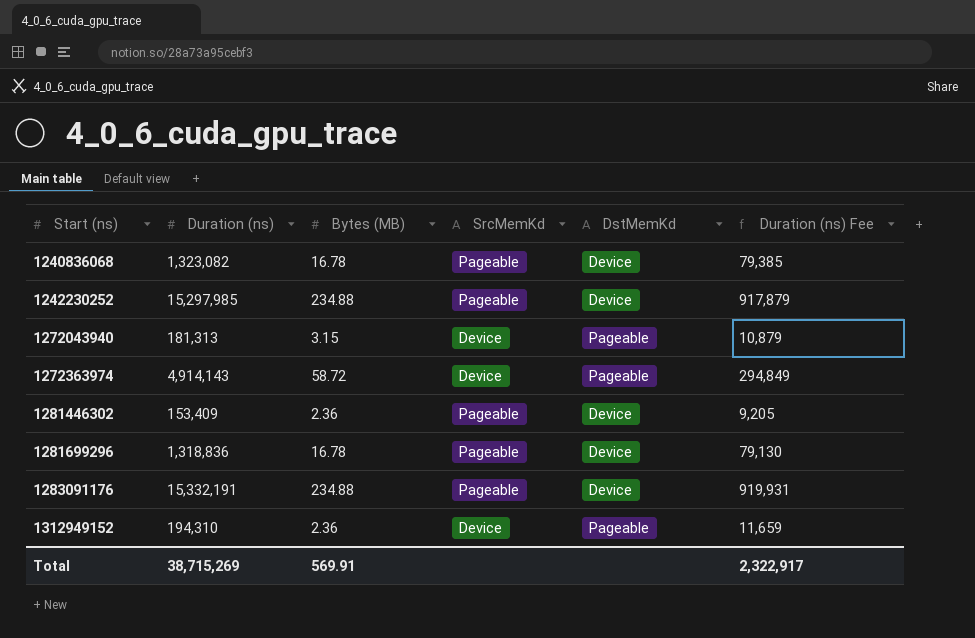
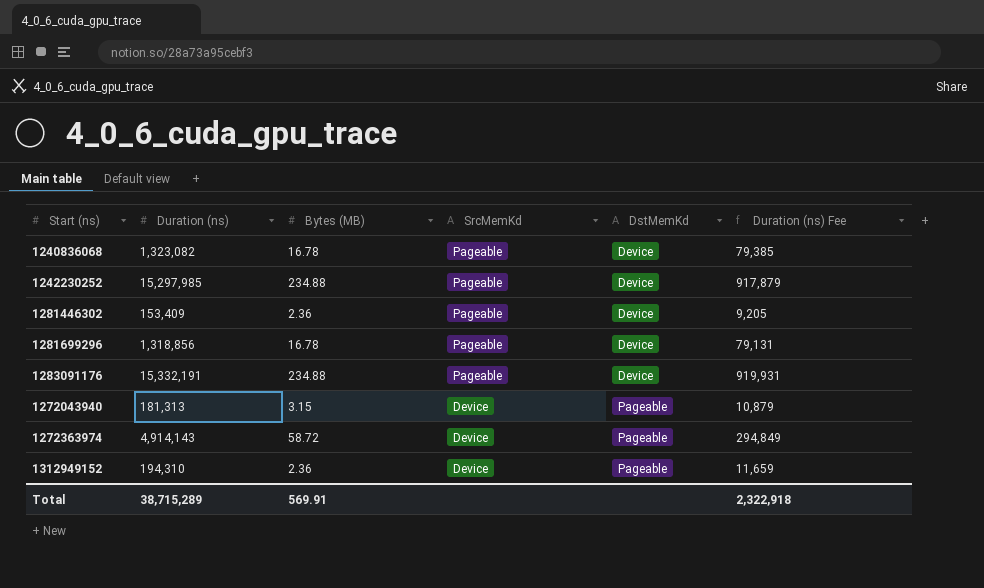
row order: Start (ns) ascending -> SrcMemKd descending
1281699296 | Duration (ns): 1,318,836 -> 1,318,856
1281699296 | Duration (ns) Fee: 79,130 -> 79,131
Total | Duration (ns): 38,715,269 -> 38,715,289
Total | Duration (ns) Fee: 2,322,917 -> 2,322,918

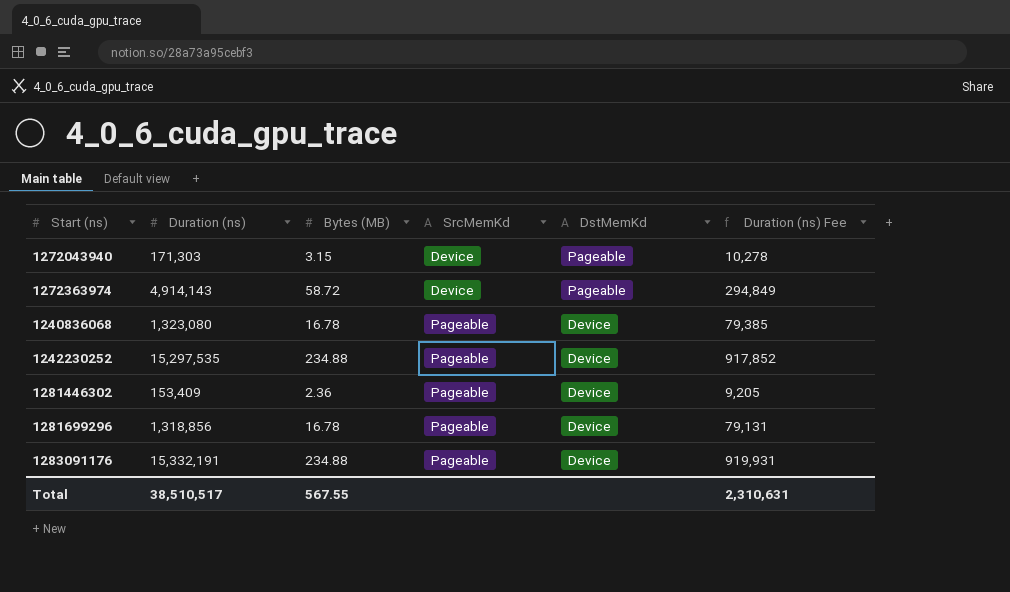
row order: SrcMemKd descending -> SrcMemKd ascending
row 1312949152: 194,310 | 2.36 | Device | Pageable | 11,659 -> none
1272043940 | Duration (ns): 181,313 -> 171,303
1272043940 | Duration (ns) Fee: 10,879 -> 10,278
1240836068 | Duration (ns): 1,323,082 -> 1,323,080
1242230252 | Duration (ns): 15,297,985 -> 15,297,535
1242230252 | Duration (ns) Fee: 917,879 -> 917,852
Total | Duration (ns): 38,715,289 -> 38,510,517
Total | Bytes (MB): 569.91 -> 567.55
Total | Duration (ns) Fee: 2,322,918 -> 2,310,631

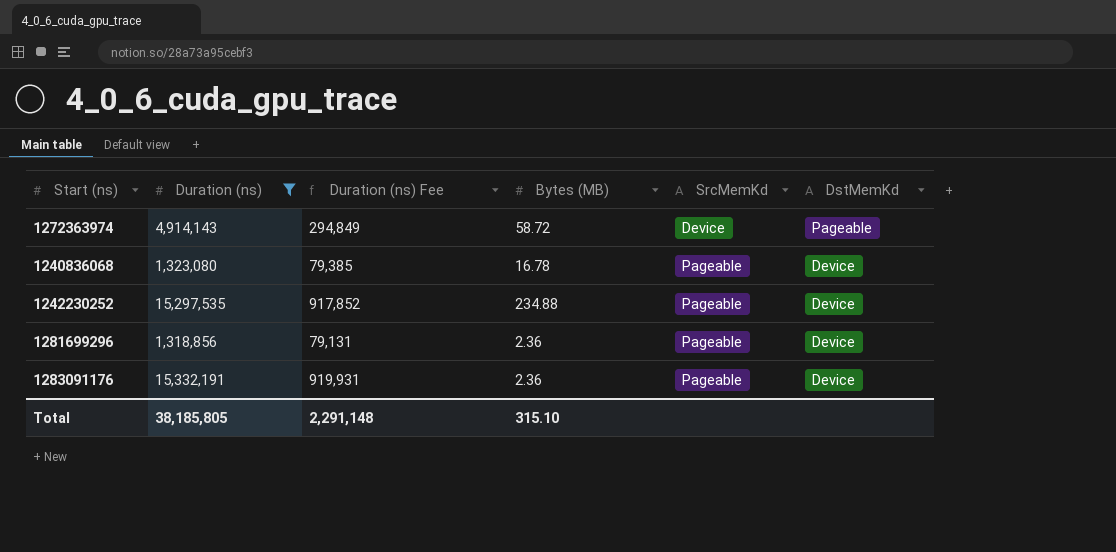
filter: none -> Duration (ns) >= 1,318,856
column Duration (ns) Fee | position: 6 -> 3
1281699296 | Bytes (MB): 16.78 -> 2.36
1283091176 | Bytes (MB): 234.88 -> 2.36
Total | Duration (ns): 38,510,517 -> 38,185,805
Total | Duration (ns) Fee: 2,310,631 -> 2,291,148
Total | Bytes (MB): 567.55 -> 315.10

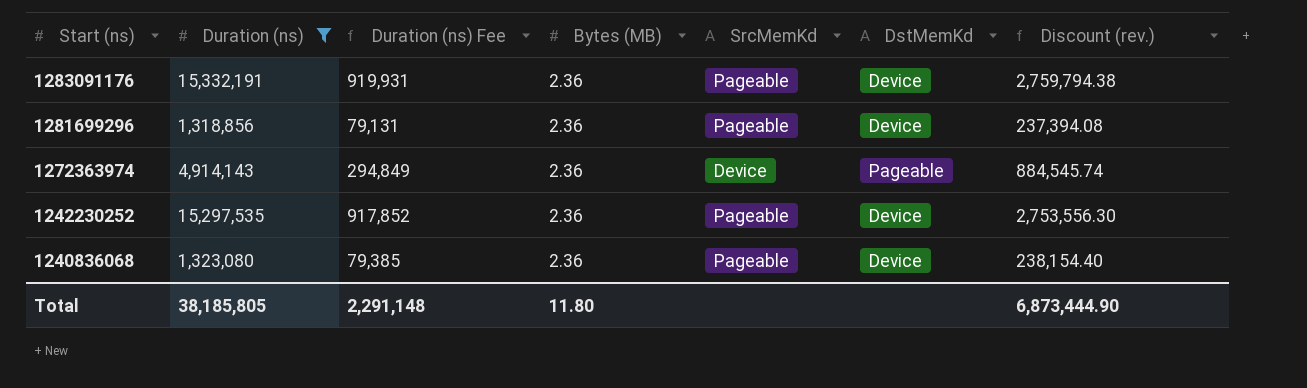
row order: SrcMemKd ascending -> Start (ns) descending
column Discount (rev.) | formula: none -> [Duration (ns)] * 0.18
1272363974 | Bytes (MB): 58.72 -> 2.36
1242230252 | Bytes (MB): 234.88 -> 2.36
1240836068 | Bytes (MB): 16.78 -> 2.36
Total | Bytes (MB): 315.10 -> 11.80

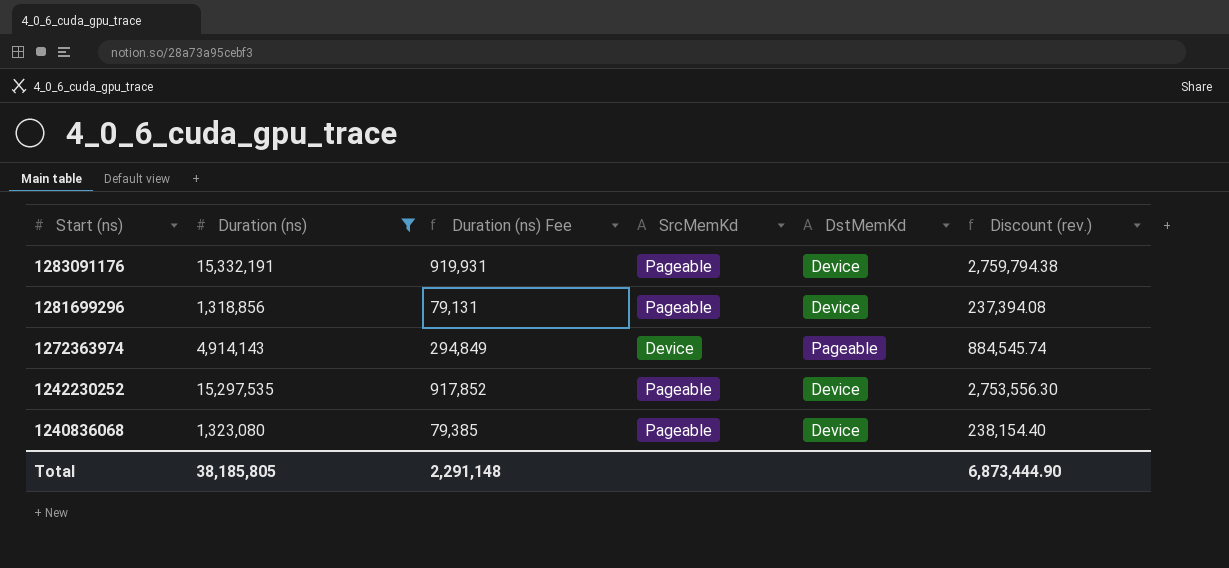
column Bytes (MB) | position: 4 -> none

